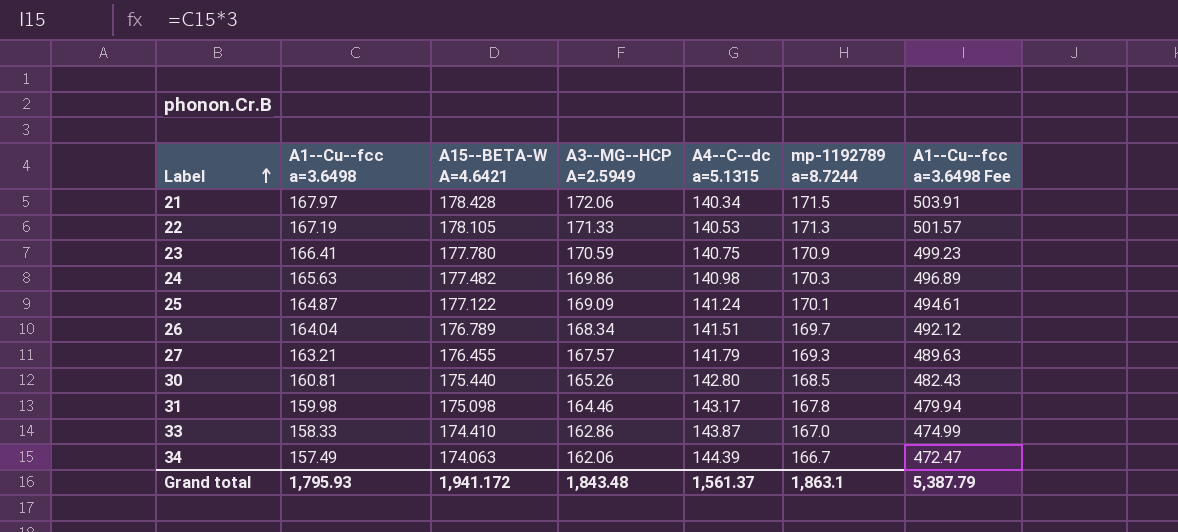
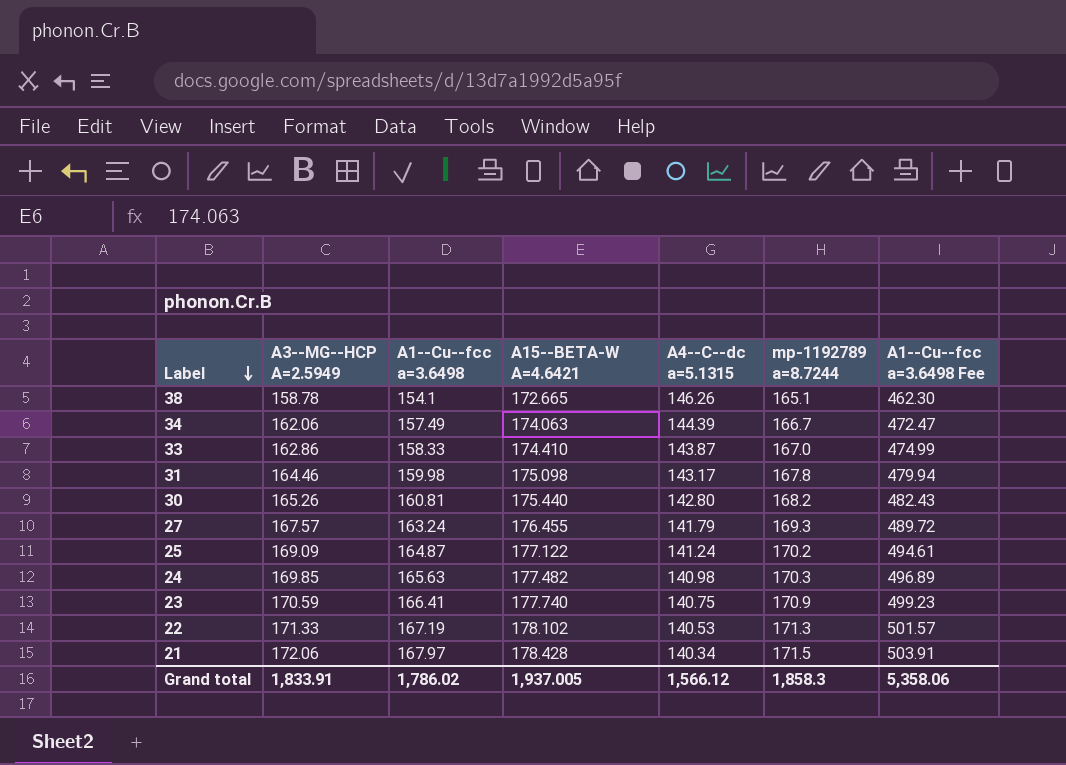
row order: Label ascending -> Label descending
column A3--MG--HCP A=2.5949 | position: 4 -> 2
row 26: 164.04 | 176.789 | 168.34 | 141.51 | 169.7 | 492.12 -> none
row 38: none -> 158.78 | 154.1 | 172.665 | 146.26 | 165.1 | 462.30
30 | mp-1192789 a=8.7244: 168.5 -> 168.2
27 | A1--Cu--fcc a=3.6498: 163.21 -> 163.24
27 | A1--Cu--fcc a=3.6498 Fee: 489.63 -> 489.72
25 | mp-1192789 a=8.7244: 170.1 -> 170.2
24 | A3--MG--HCP A=2.5949: 169.86 -> 169.85
23 | A15--BETA-W A=4.6421: 177.780 -> 177.740
22 | A15--BETA-W A=4.6421: 178.105 -> 178.102
Grand total | A3--MG--HCP A=2.5949: 1,843.48 -> 1,833.91
Grand total | A1--Cu--fcc a=3.6498: 1,795.93 -> 1,786.02
Grand total | A15--BETA-W A=4.6421: 1,941.172 -> 1,937.005
Grand total | A4--C--dc a=5.1315: 1,561.37 -> 1,566.12
Grand total | mp-1192789 a=8.7244: 1,863.1 -> 1,858.3
Grand total | A1--Cu--fcc a=3.6498 Fee: 5,387.79 -> 5,358.06

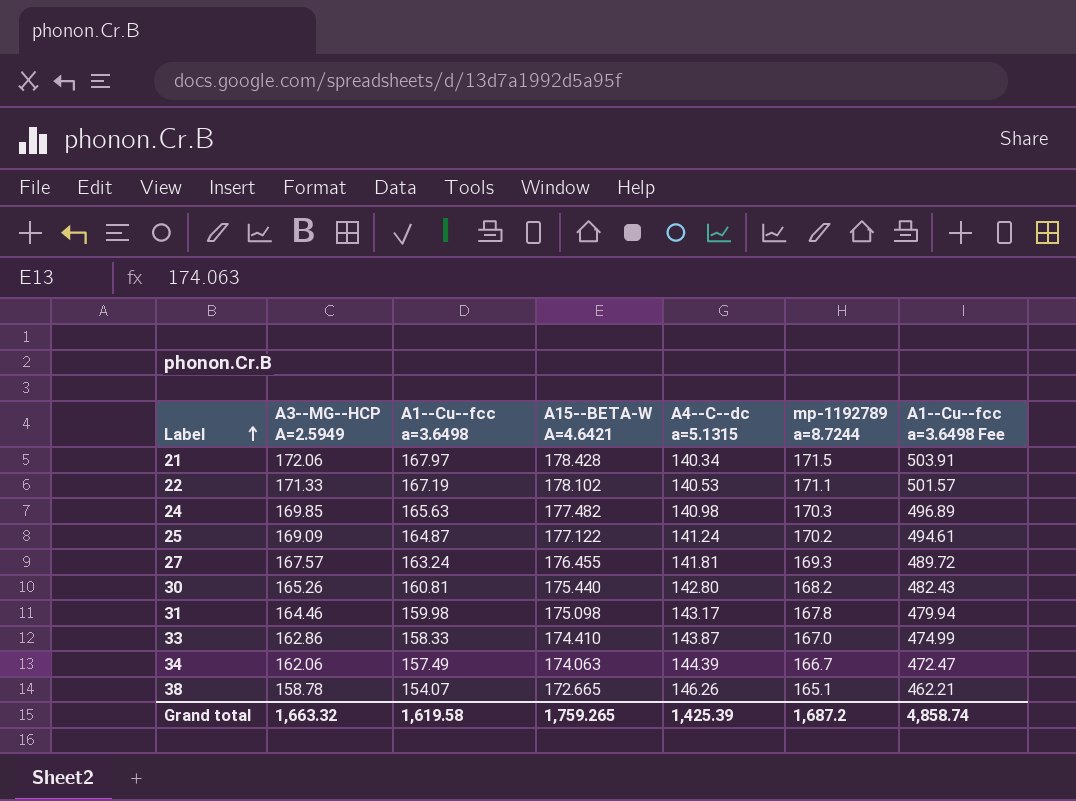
row order: Label descending -> Label ascending
row 23: 170.59 | 166.41 | 177.740 | 140.75 | 170.9 | 499.23 -> none
22 | mp-1192789 a=8.7244: 171.3 -> 171.1
27 | A4--C--dc a=5.1315: 141.79 -> 141.81
38 | A1--Cu--fcc a=3.6498: 154.1 -> 154.07
38 | A1--Cu--fcc a=3.6498 Fee: 462.30 -> 462.21
Grand total | A3--MG--HCP A=2.5949: 1,833.91 -> 1,663.32
Grand total | A1--Cu--fcc a=3.6498: 1,786.02 -> 1,619.58
Grand total | A15--BETA-W A=4.6421: 1,937.005 -> 1,759.265
Grand total | A4--C--dc a=5.1315: 1,566.12 -> 1,425.39
Grand total | mp-1192789 a=8.7244: 1,858.3 -> 1,687.2
Grand total | A1--Cu--fcc a=3.6498 Fee: 5,358.06 -> 4,858.74

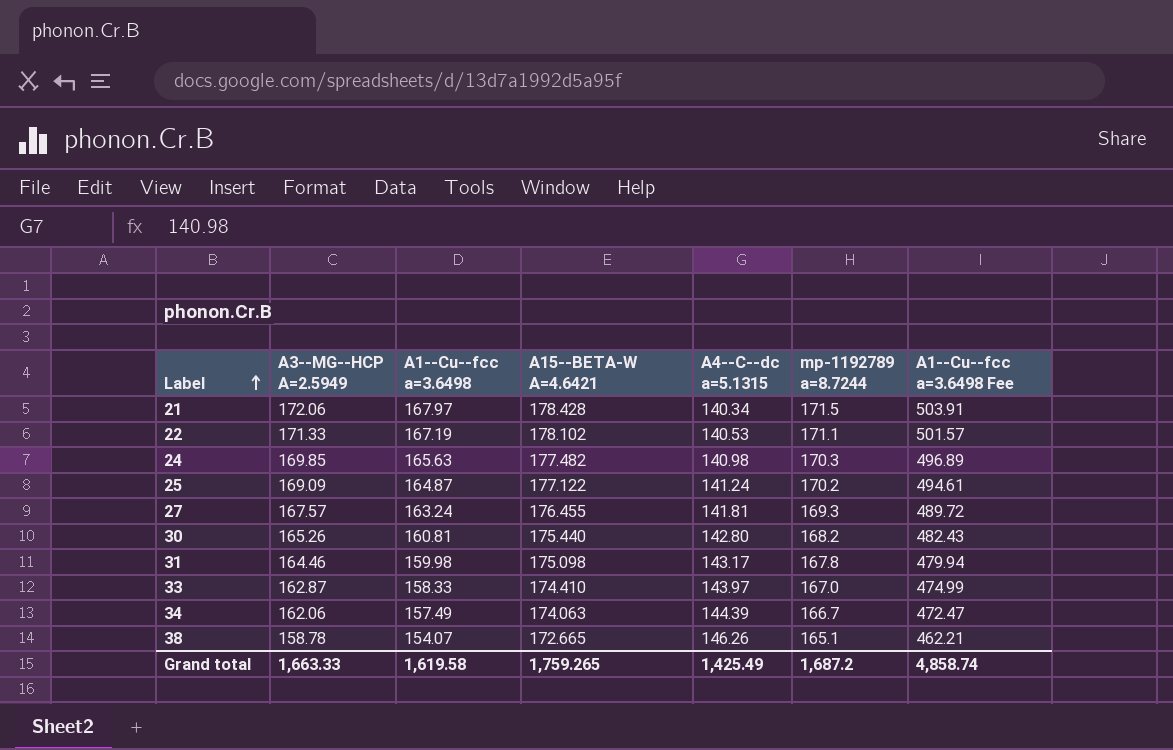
33 | A3--MG--HCP A=2.5949: 162.86 -> 162.87
33 | A4--C--dc a=5.1315: 143.87 -> 143.97
Grand total | A3--MG--HCP A=2.5949: 1,663.32 -> 1,663.33
Grand total | A4--C--dc a=5.1315: 1,425.39 -> 1,425.49

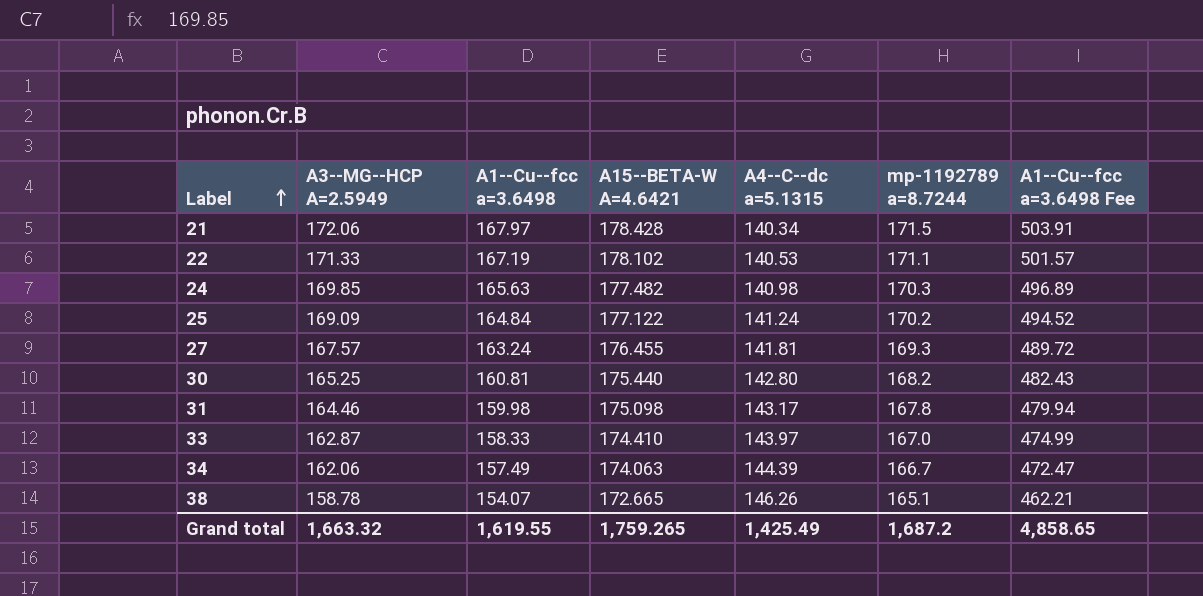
25 | A1--Cu--fcc a=3.6498: 164.87 -> 164.84
25 | A1--Cu--fcc a=3.6498 Fee: 494.61 -> 494.52
30 | A3--MG--HCP A=2.5949: 165.26 -> 165.25
Grand total | A3--MG--HCP A=2.5949: 1,663.33 -> 1,663.32
Grand total | A1--Cu--fcc a=3.6498: 1,619.58 -> 1,619.55
Grand total | A1--Cu--fcc a=3.6498 Fee: 4,858.74 -> 4,858.65

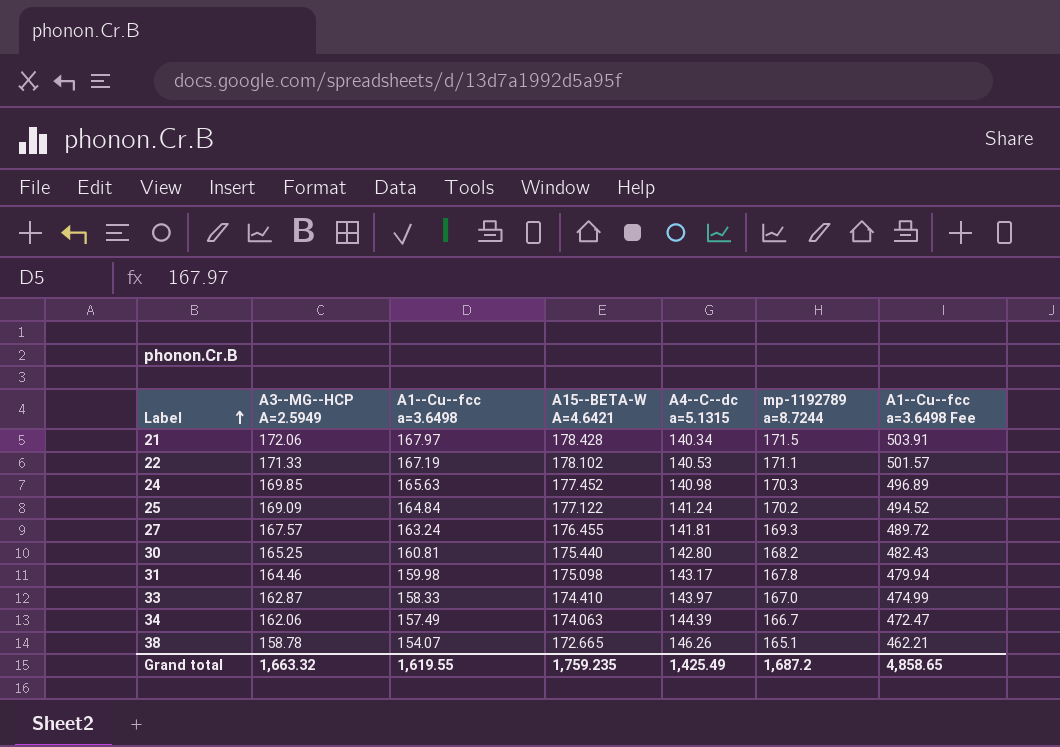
24 | A15--BETA-W A=4.6421: 177.482 -> 177.452
Grand total | A15--BETA-W A=4.6421: 1,759.265 -> 1,759.235

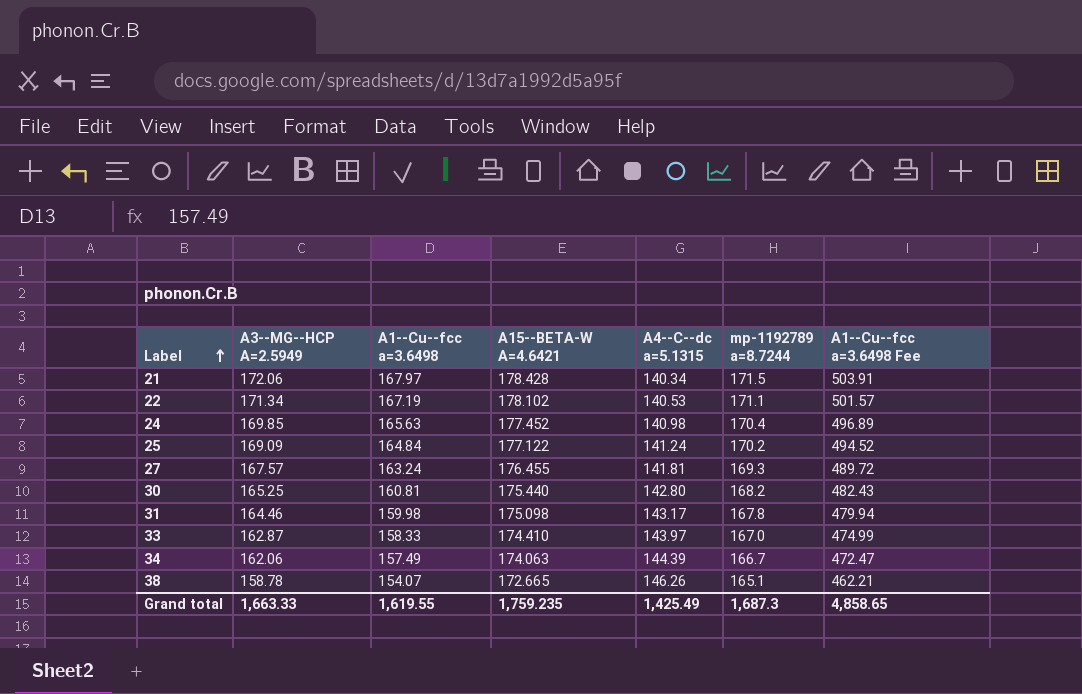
22 | A3--MG--HCP A=2.5949: 171.33 -> 171.34
24 | mp-1192789 a=8.7244: 170.3 -> 170.4
Grand total | A3--MG--HCP A=2.5949: 1,663.32 -> 1,663.33
Grand total | mp-1192789 a=8.7244: 1,687.2 -> 1,687.3

